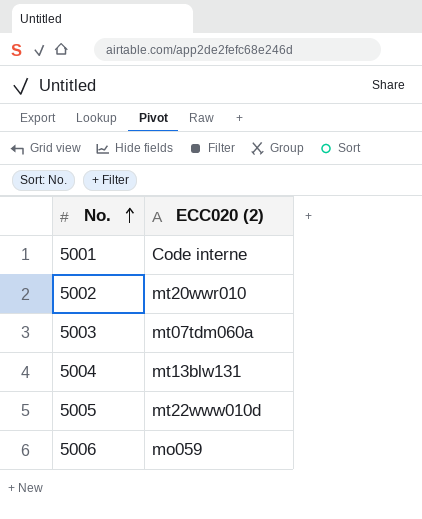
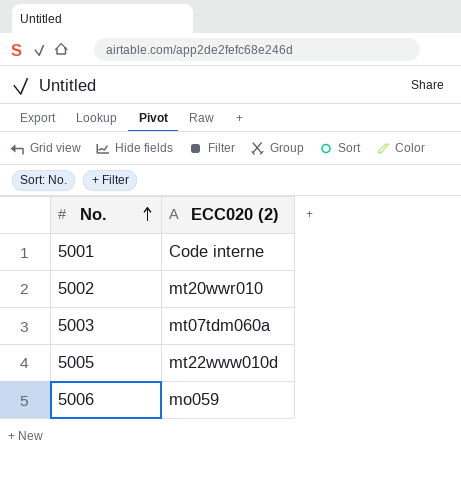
row 5004: mt13blw131 -> none

